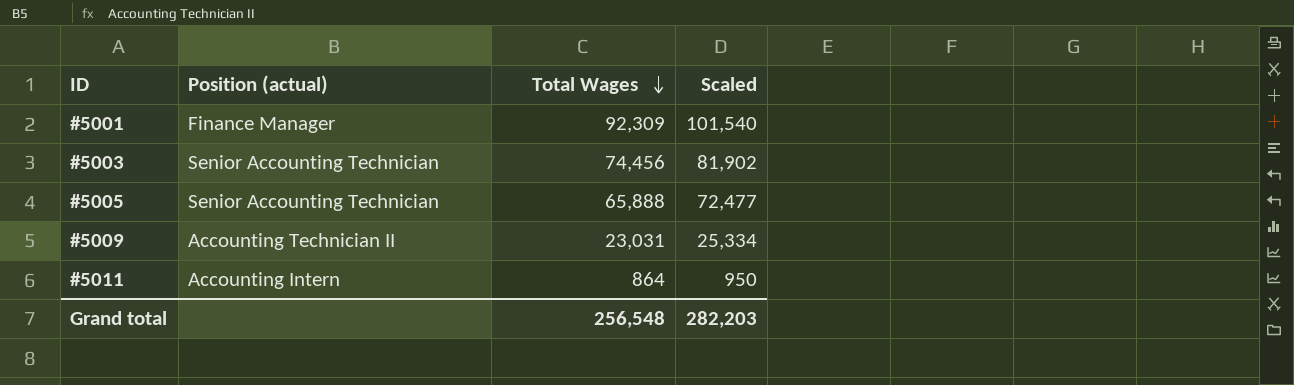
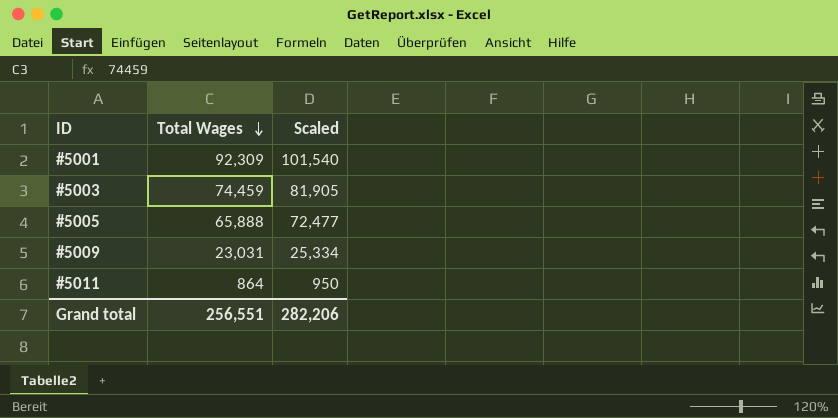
column Position (actual) | position: 2 -> none
#5003 | Total Wages: 74,456 -> 74,459
#5003 | Scaled: 81,902 -> 81,905
Grand total | Total Wages: 256,548 -> 256,551
Grand total | Scaled: 282,203 -> 282,206

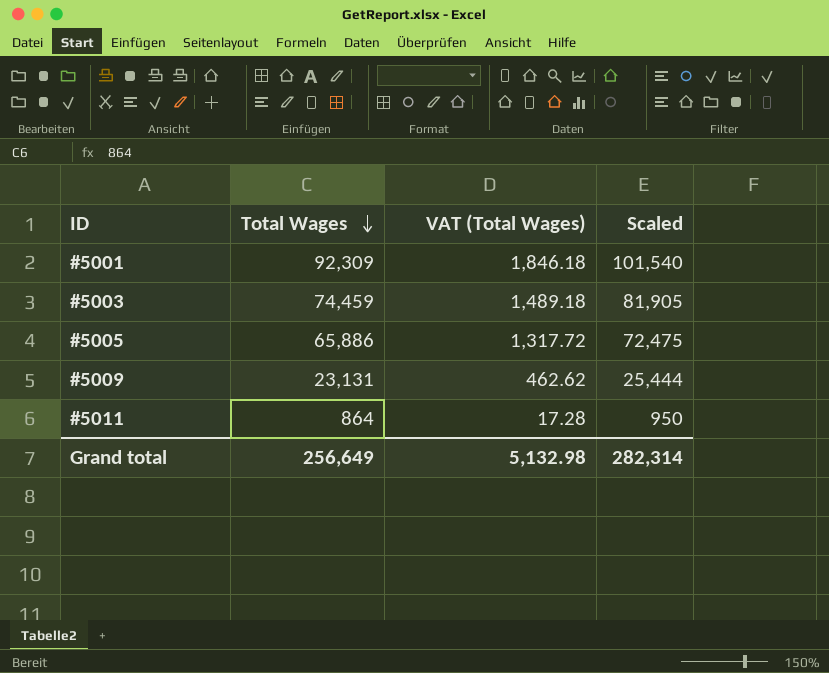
column VAT (Total Wages) | formula: none -> [Total Wages] * 0.02
#5005 | Total Wages: 65,888 -> 65,886
#5005 | Scaled: 72,477 -> 72,475
#5009 | Total Wages: 23,031 -> 23,131
#5009 | Scaled: 25,334 -> 25,444
Grand total | Total Wages: 256,551 -> 256,649
Grand total | Scaled: 282,206 -> 282,314

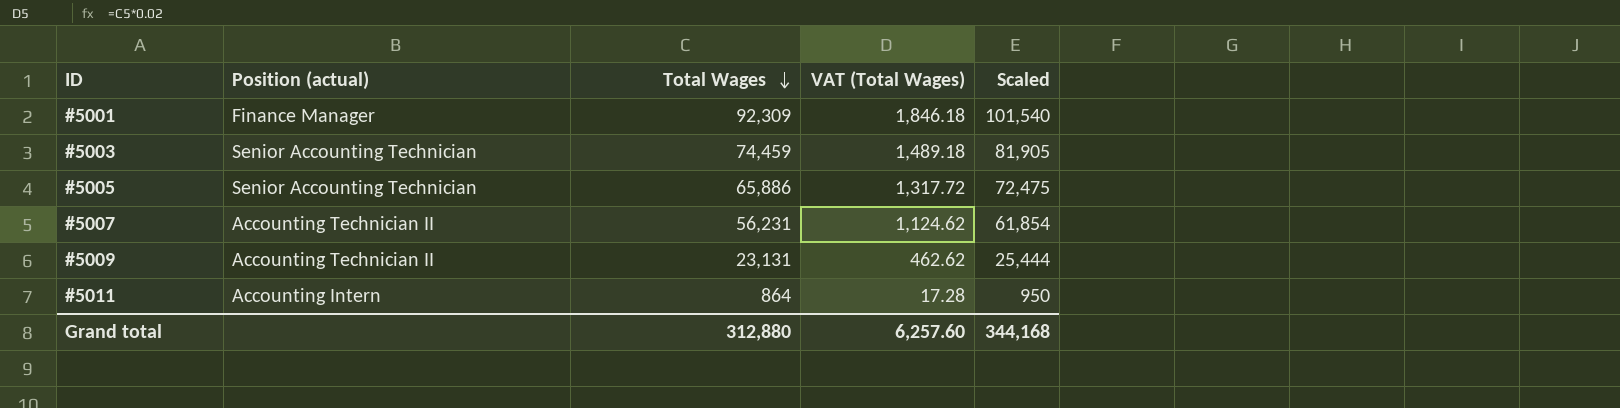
column Position (actual) | position: none -> 2
row #5007: none -> Accounting Technician II | 56,231 | 1,124.62 | 61,854
Grand total | Total Wages: 256,649 -> 312,880
Grand total | VAT (Total Wages): 5,132.98 -> 6,257.60
Grand total | Scaled: 282,314 -> 344,168

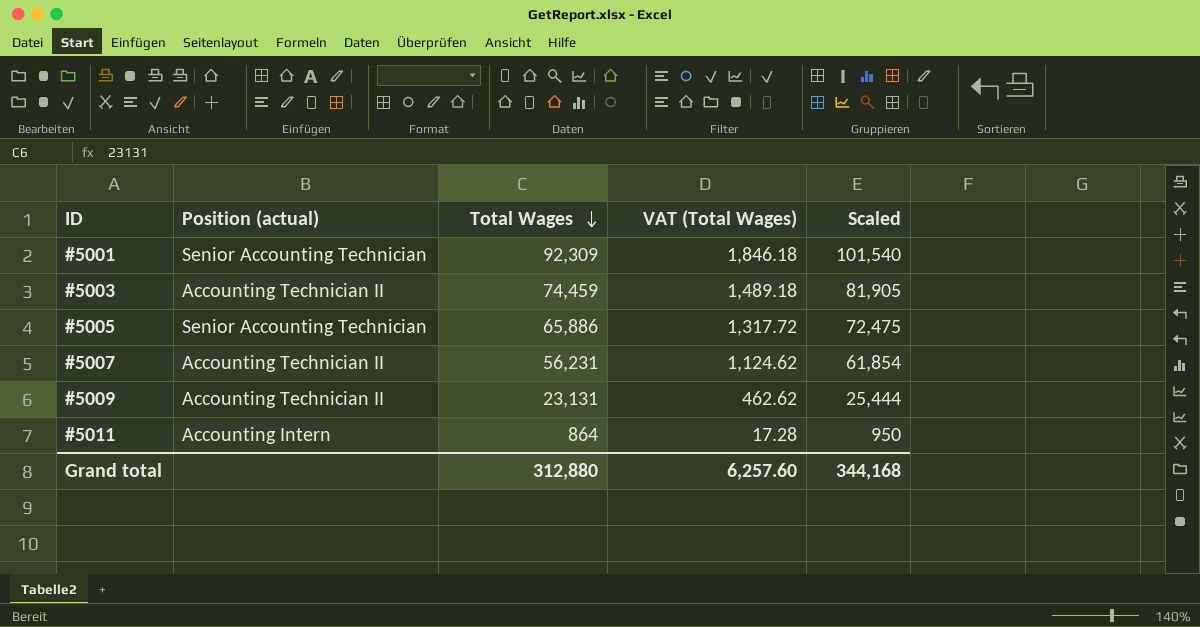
#5001 | Position (actual): Finance Manager -> Senior Accounting Technician
#5003 | Position (actual): Senior Accounting Technician -> Accounting Technician II

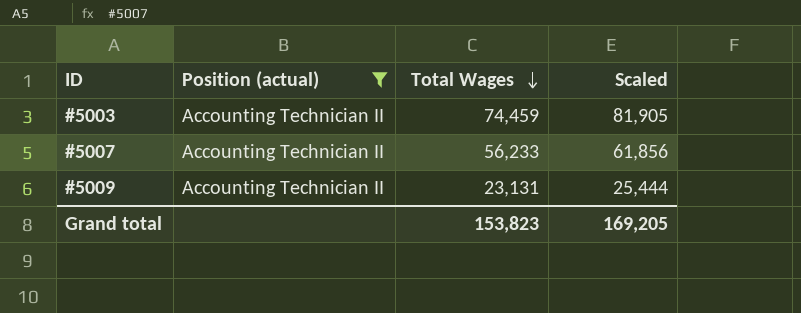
filter: none -> Position (actual) = Accounting Technician II
column VAT (Total Wages) | formula: [Total Wages] * 0.02 -> none
#5007 | Total Wages: 56,231 -> 56,233
#5007 | Scaled: 61,854 -> 61,856
Grand total | Total Wages: 312,880 -> 153,823
Grand total | Scaled: 344,168 -> 169,205

